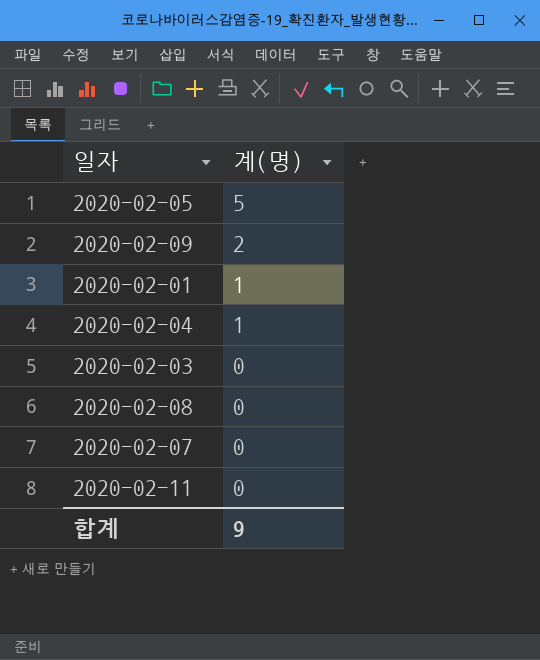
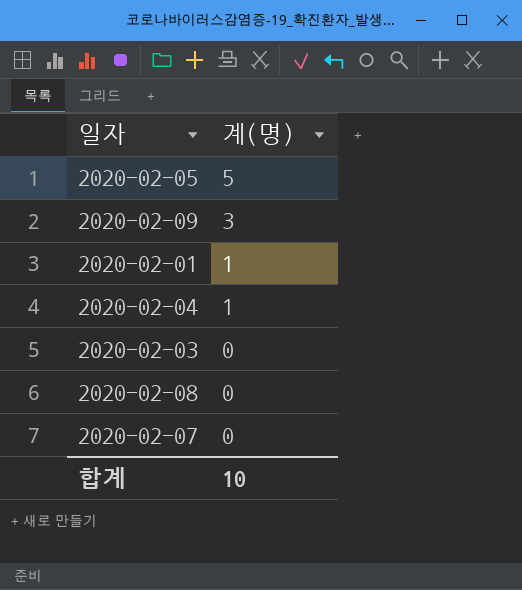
row 2020-02-11: 0 -> none
2020-02-09 | 계(명): 2 -> 3
합계 | 계(명): 9 -> 10

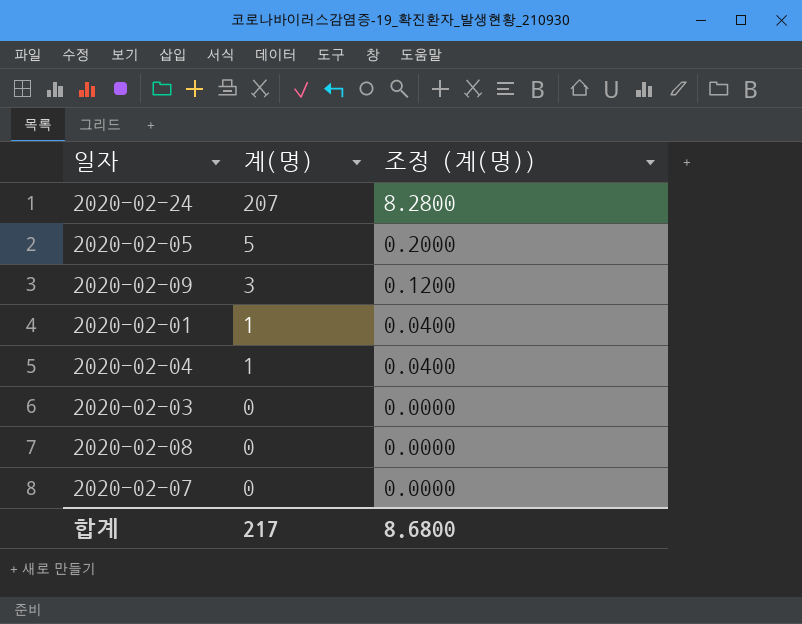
column 조정 (계(명)) | formula: none -> [계(명)] * 0.04
row 2020-02-24: none -> 207 | 8.2800
합계 | 계(명): 10 -> 217

